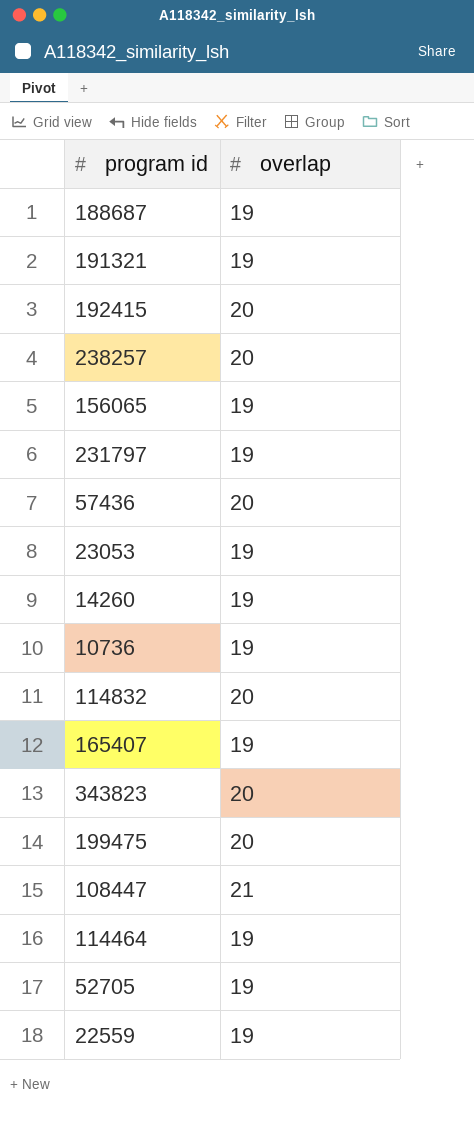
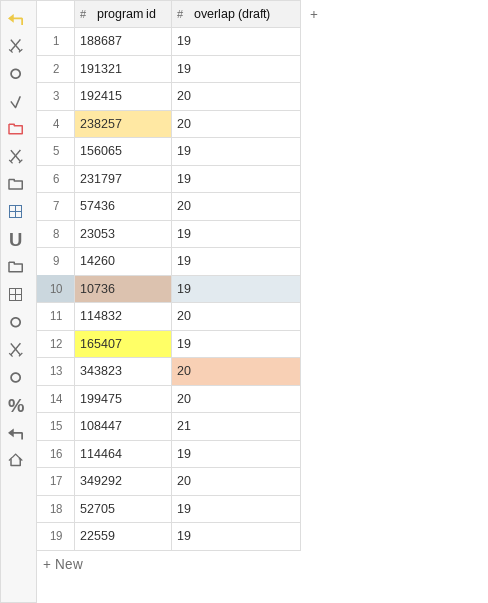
column name: overlap -> overlap (draft)
row 349292: none -> 20

